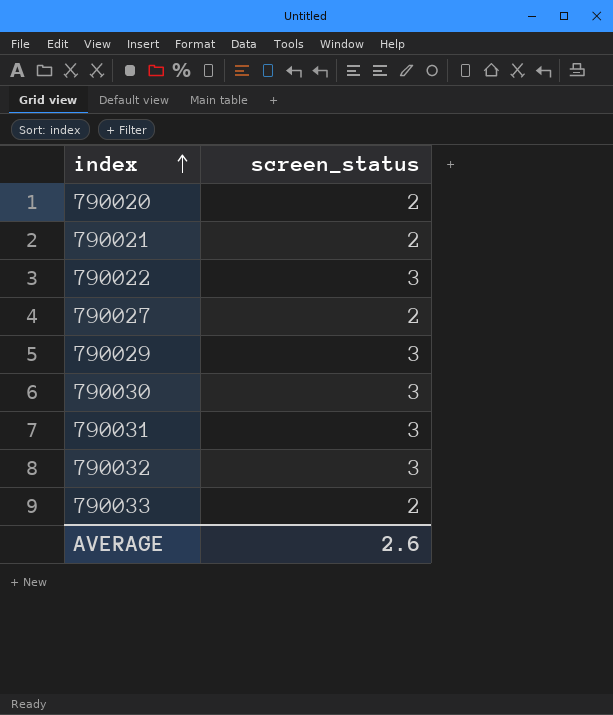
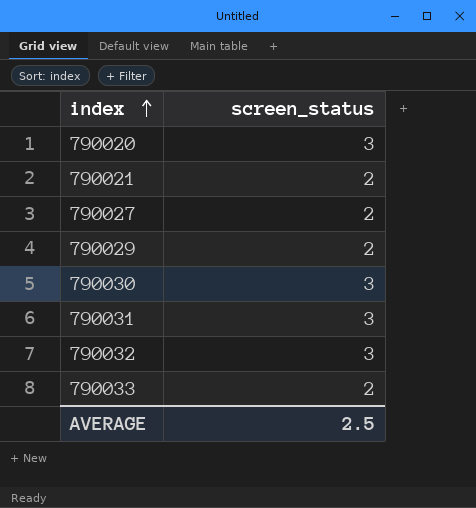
row 790022: 3 -> none
790020 | screen_status: 2 -> 3
790029 | screen_status: 3 -> 2
AVERAGE | screen_status: 2.6 -> 2.5

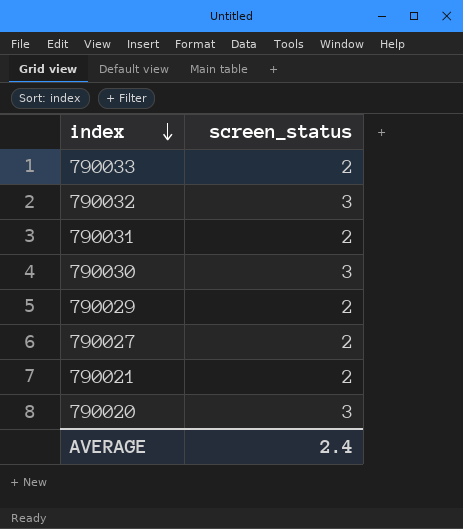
row order: index ascending -> index descending
790031 | screen_status: 3 -> 2
AVERAGE | screen_status: 2.5 -> 2.4

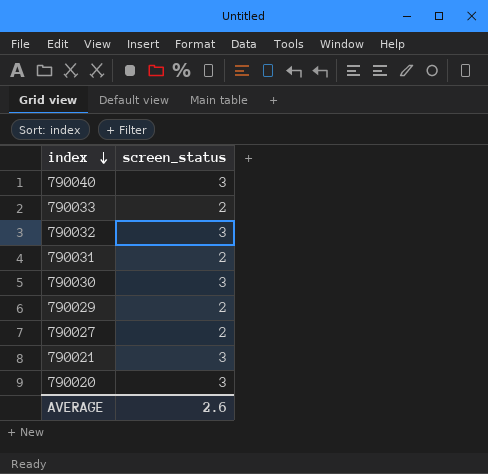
row 790040: none -> 3
790021 | screen_status: 2 -> 3
AVERAGE | screen_status: 2.4 -> 2.6

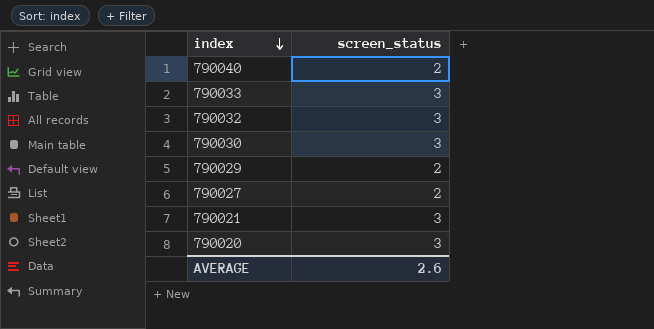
row 790031: 2 -> none
790040 | screen_status: 3 -> 2
790033 | screen_status: 2 -> 3

